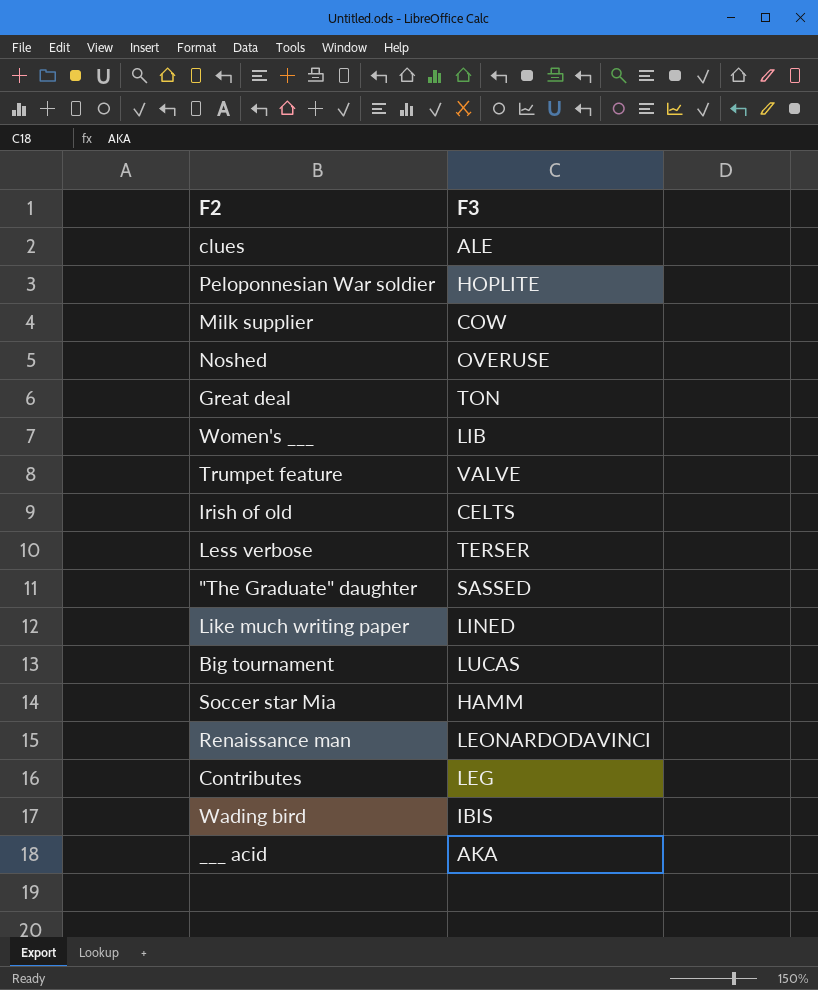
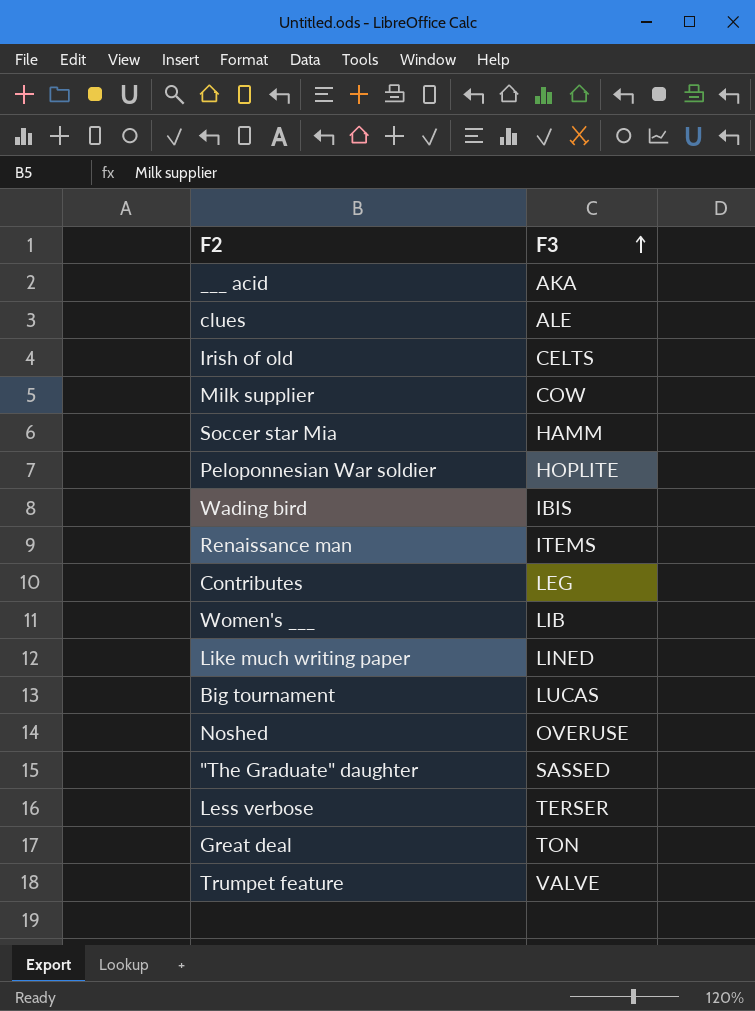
row order: none -> F3 ascending
Renaissance man | F3: LEONARDODAVINCI -> ITEMS

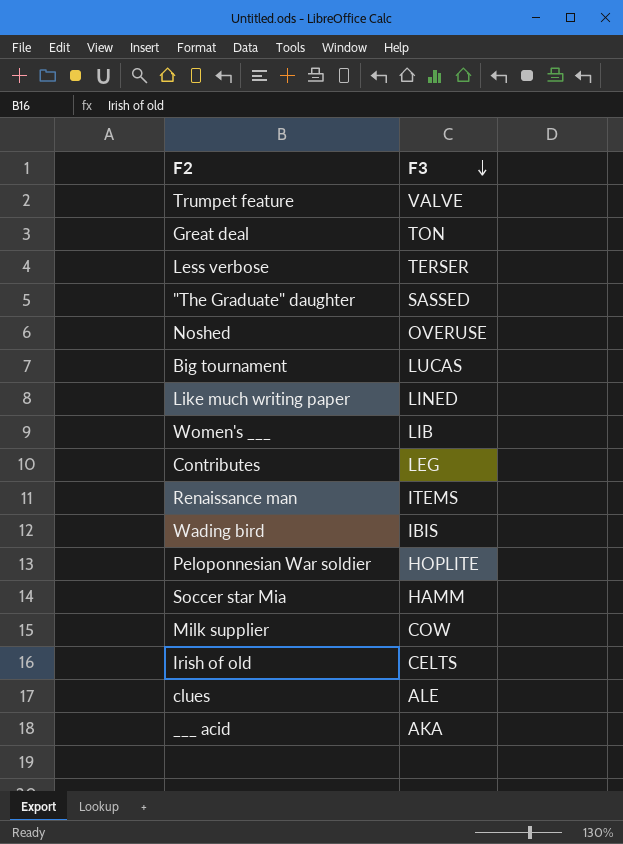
row order: F3 ascending -> F3 descending

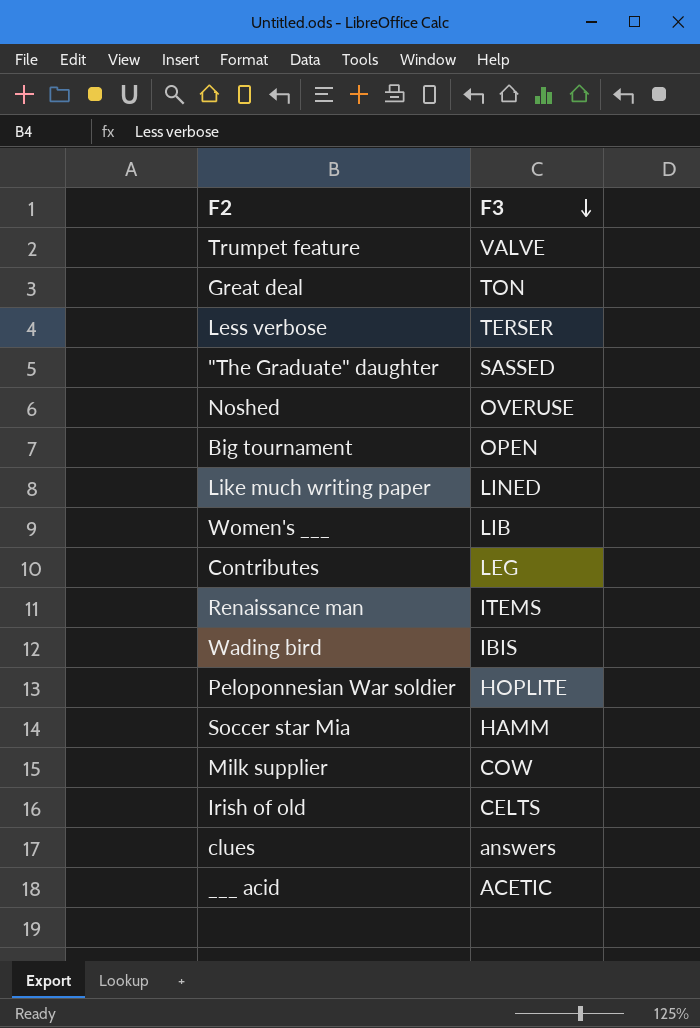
Big tournament | F3: LUCAS -> OPEN
clues | F3: ALE -> answers
___ acid | F3: AKA -> ACETIC

